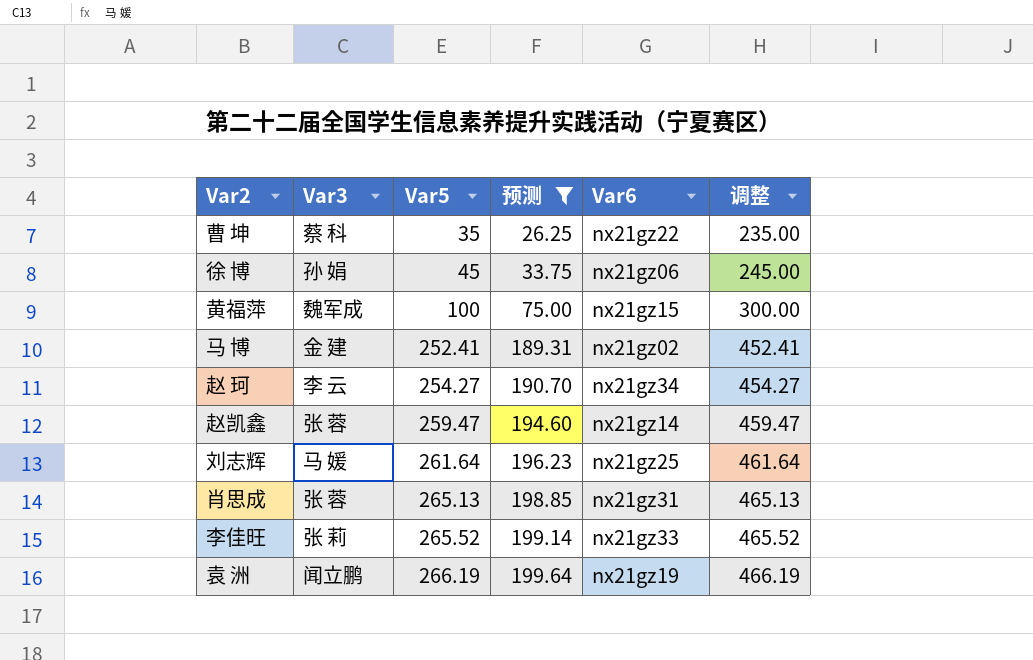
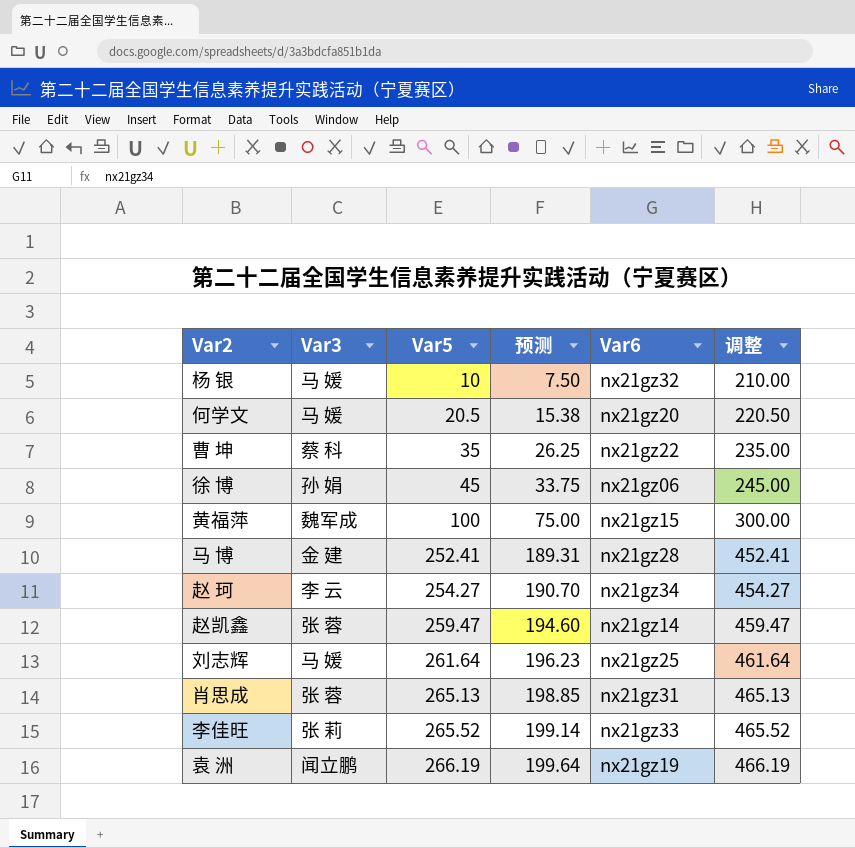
filter: 预测 >= 26.25 -> none
马 博 | Var6: nx21gz02 -> nx21gz28

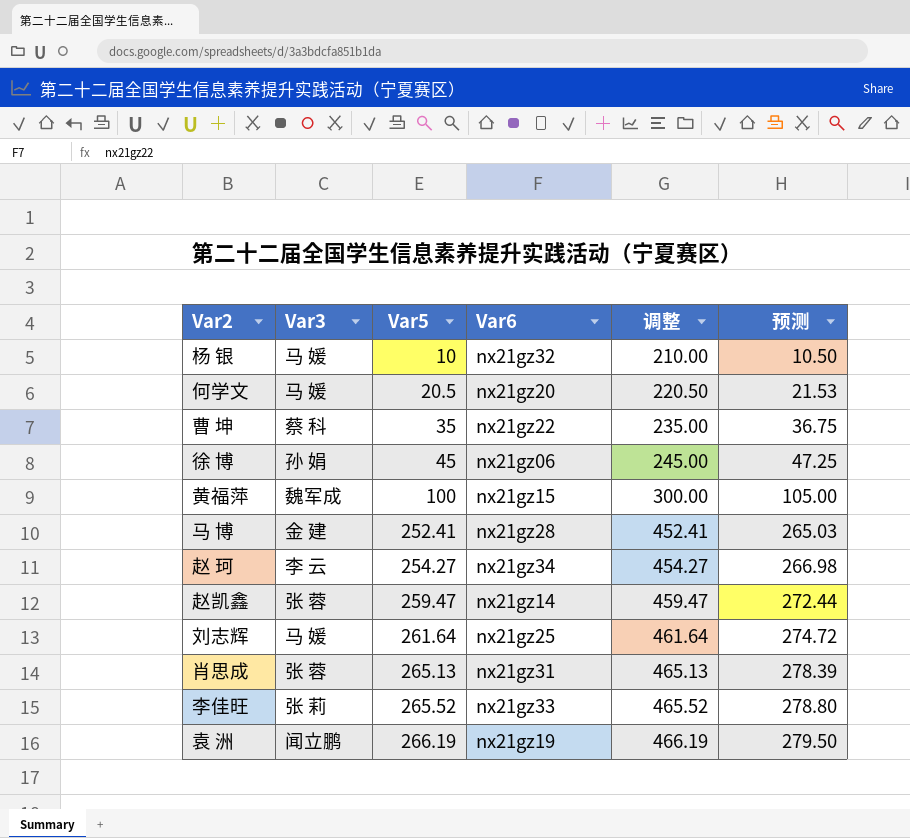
column 预测 | formula: [Var5] * 0.75 -> [Var5] * 1.05
column 预测 | position: 4 -> 6

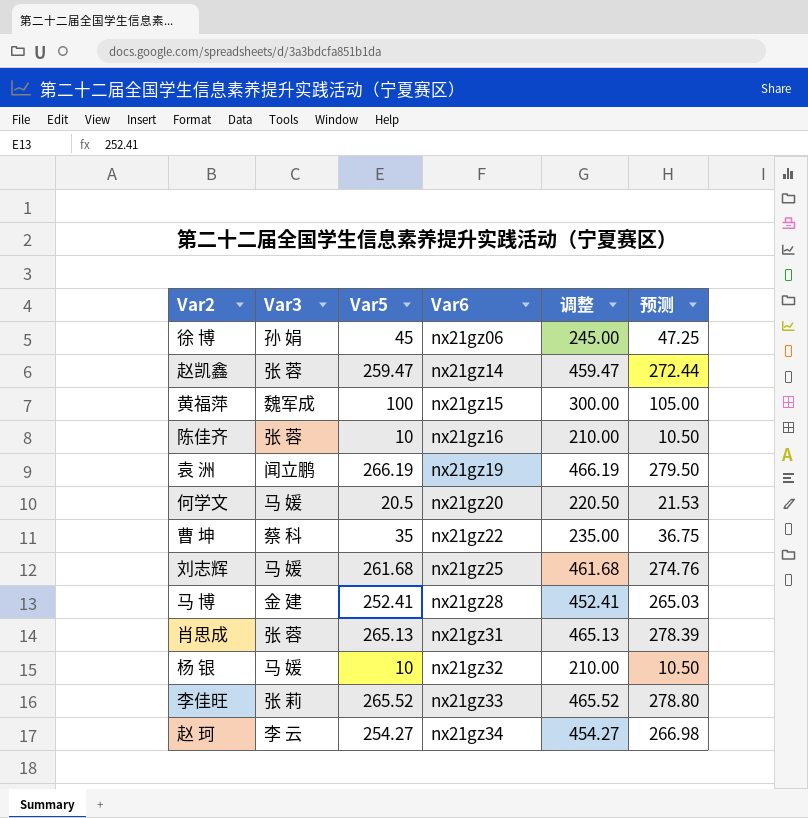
row order: Var5 ascending -> Var6 ascending
row 陈佳齐: none -> 张 蓉 | 10 | nx21gz16 | 210.00 | 10.50
刘志辉 | Var5: 261.64 -> 261.68
刘志辉 | 调整: 461.64 -> 461.68
刘志辉 | 预测: 274.72 -> 274.76

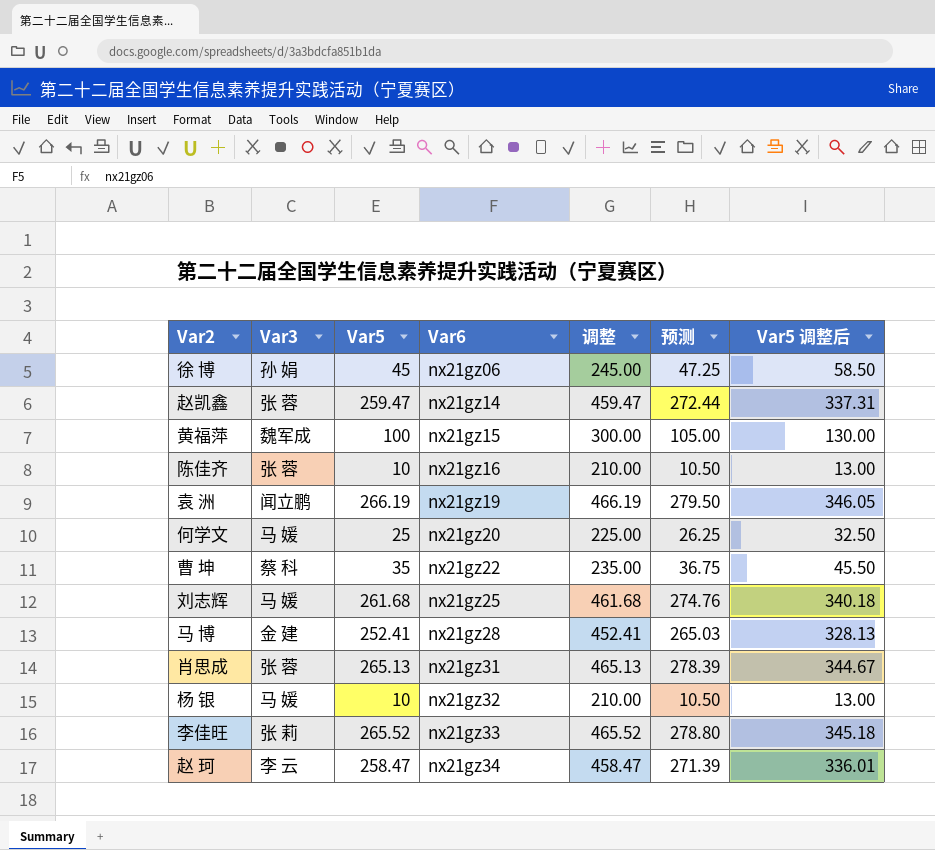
column Var5 调整后 | formula: none -> [Var5] * 1.3
何学文 | Var5: 20.5 -> 25
何学文 | 调整: 220.50 -> 225.00
何学文 | 预测: 21.53 -> 26.25
赵 珂 | Var5: 254.27 -> 258.47
赵 珂 | 调整: 454.27 -> 458.47
赵 珂 | 预测: 266.98 -> 271.39

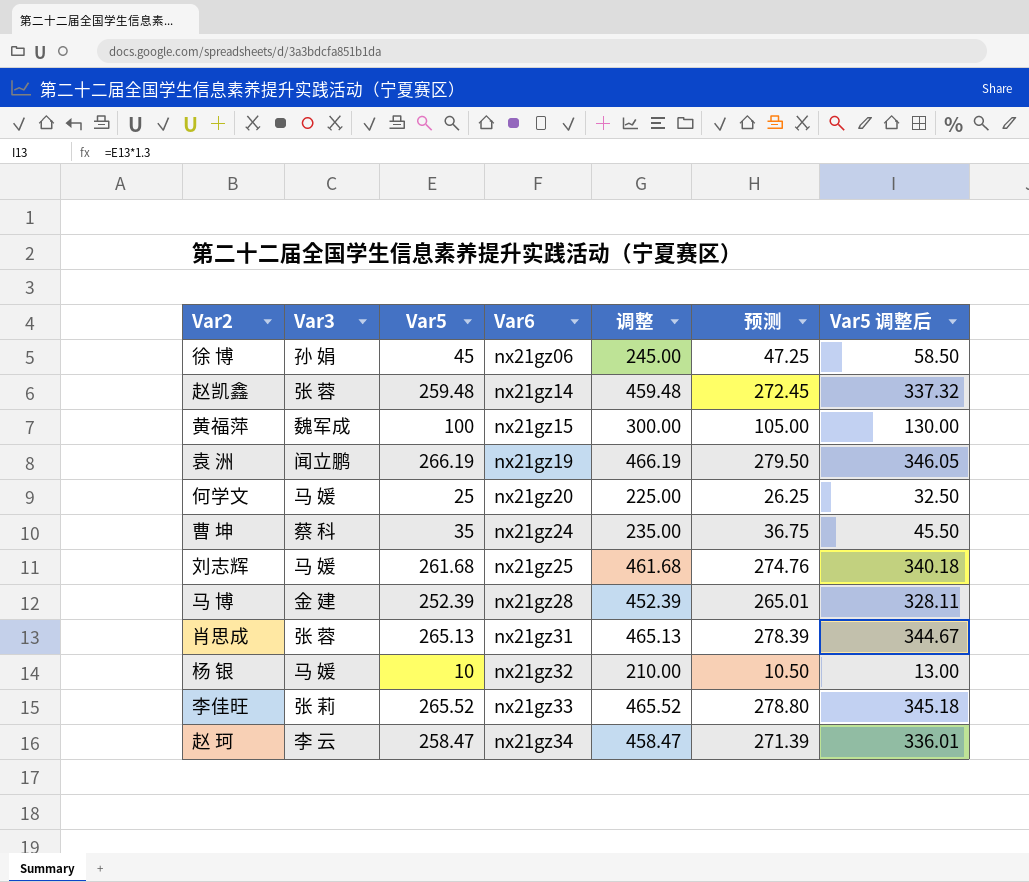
row 陈佳齐: 张 蓉 | 10 | nx21gz16 | 210.00 | 10.50 | 13.00 -> none
赵凯鑫 | Var5: 259.47 -> 259.48
赵凯鑫 | 调整: 459.47 -> 459.48
赵凯鑫 | 预测: 272.44 -> 272.45
赵凯鑫 | Var5 调整后: 337.31 -> 337.32
曹 坤 | Var6: nx21gz22 -> nx21gz24
马 博 | Var5: 252.41 -> 252.39
马 博 | 调整: 452.41 -> 452.39
马 博 | 预测: 265.03 -> 265.01
马 博 | Var5 调整后: 328.13 -> 328.11

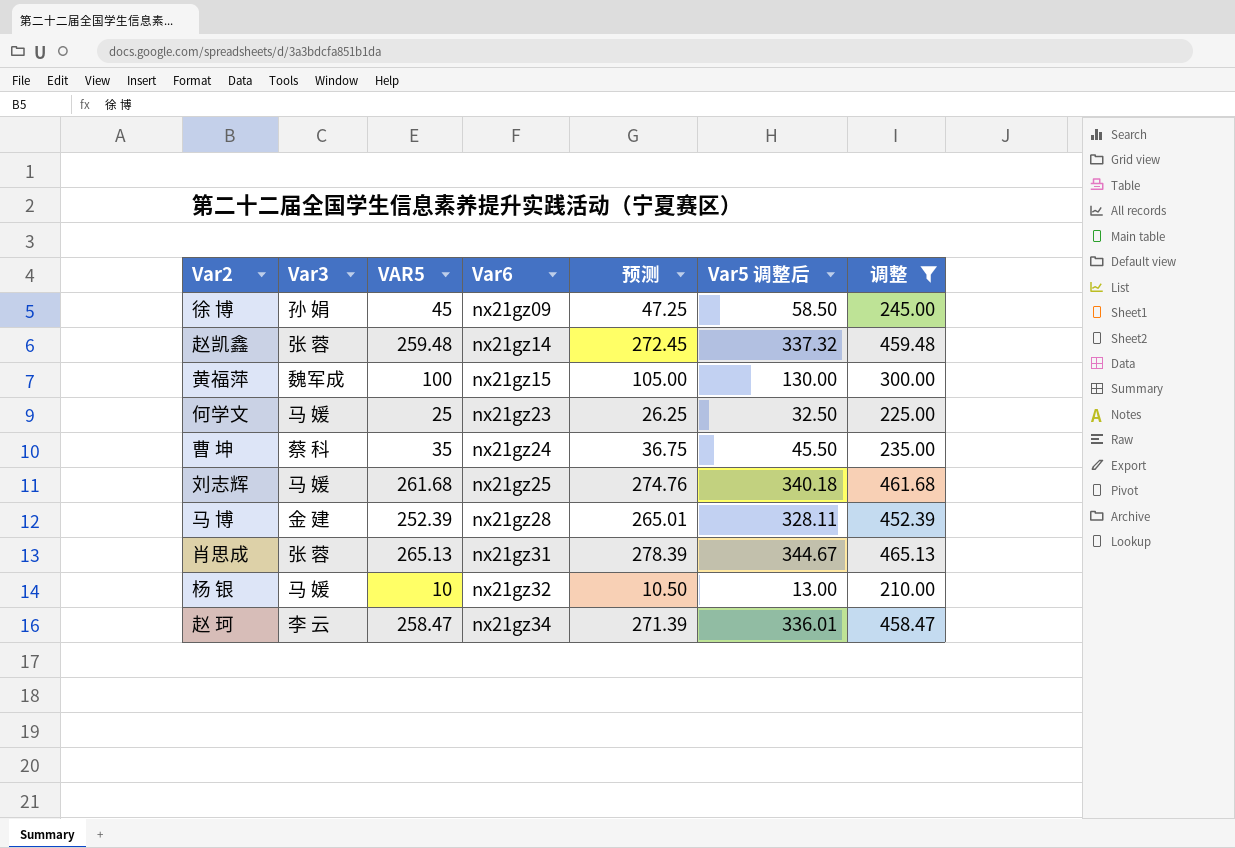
filter: none -> 调整 <= 465.13
column name: Var5 -> VAR5
column 调整 | position: 5 -> 7
徐 博 | Var6: nx21gz06 -> nx21gz09
何学文 | Var6: nx21gz20 -> nx21gz23

